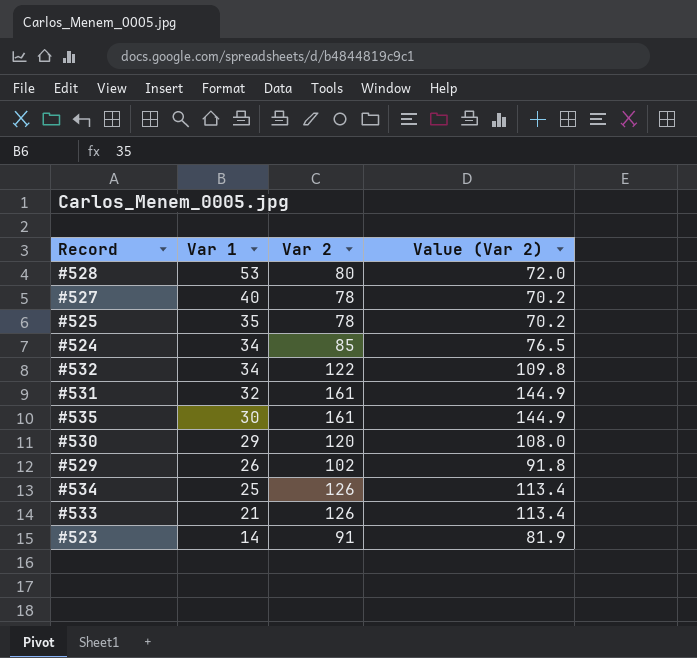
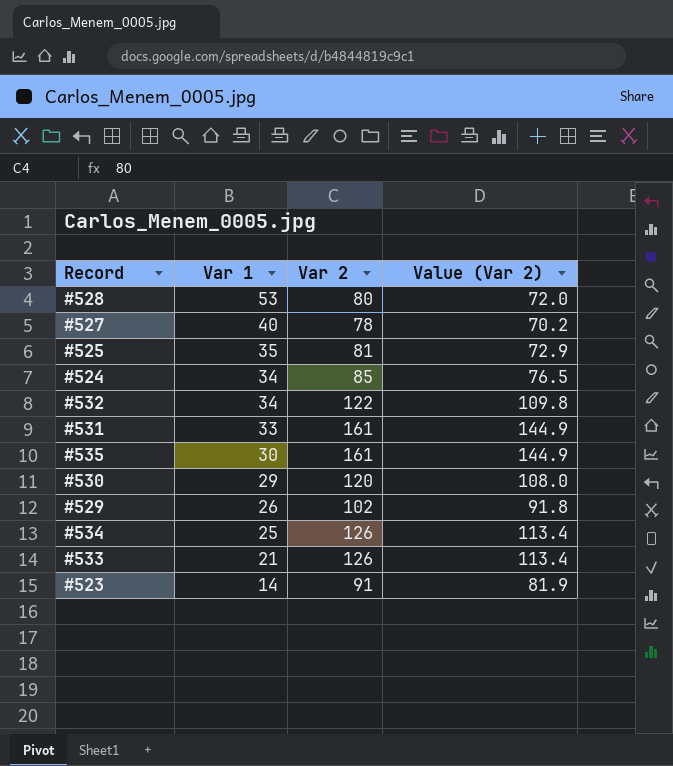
#525 | Var 2: 78 -> 81
#525 | Value (Var 2): 70.2 -> 72.9
#531 | Var 1: 32 -> 33

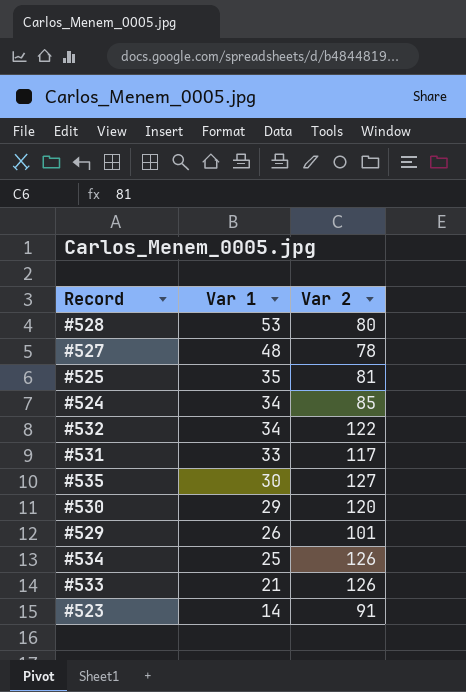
column Value (Var 2) | formula: [Var 2] * 0.9 -> none
#527 | Var 1: 40 -> 48
#531 | Var 2: 161 -> 117
#535 | Var 2: 161 -> 127
#529 | Var 2: 102 -> 101

